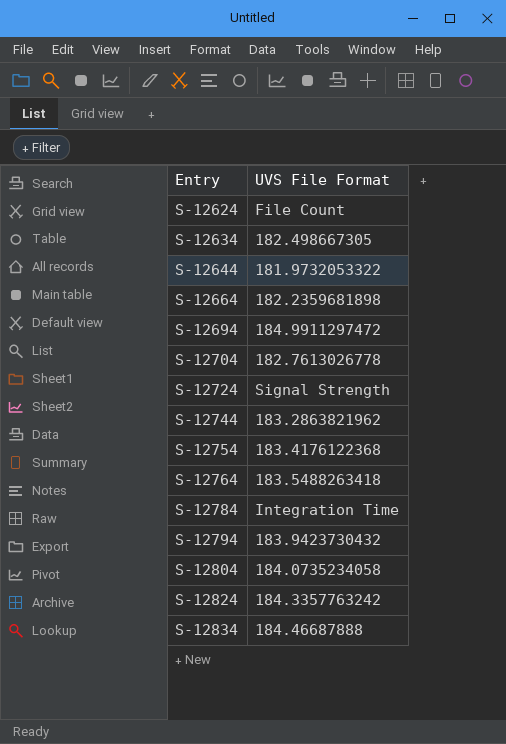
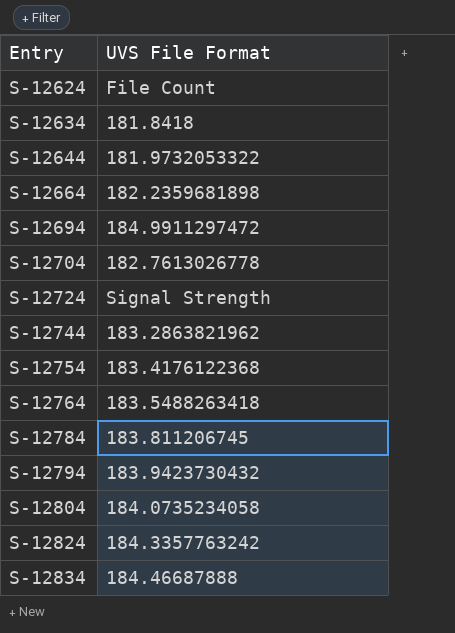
S-12634 | UVS File Format: 182.498667305 -> 181.8418
S-12784 | UVS File Format: Integration Time -> 183.811206745

